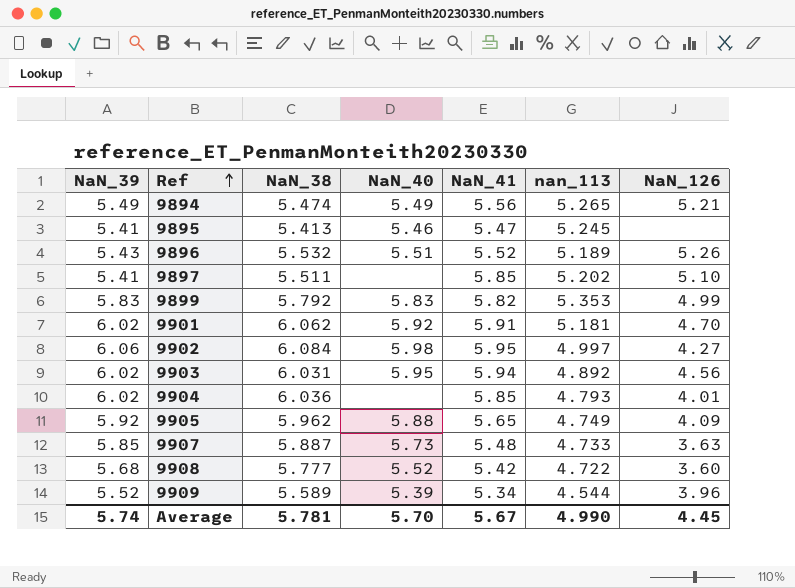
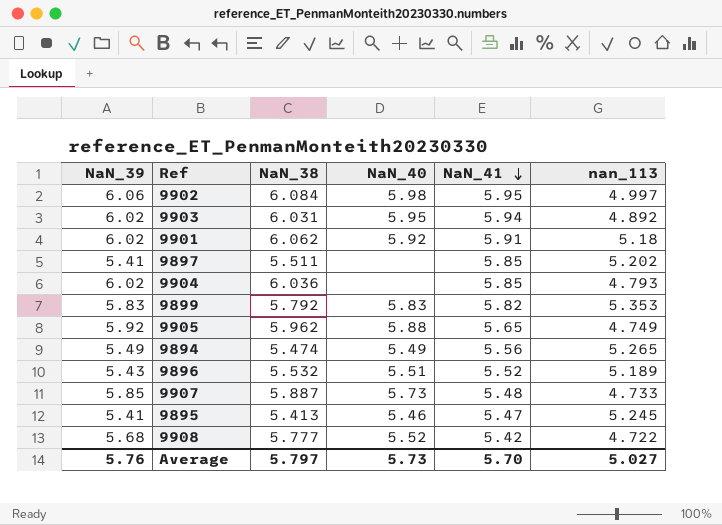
row order: Ref ascending -> NaN_41 descending
column NaN_126 | position: 7 -> none
row 9909: 5.52 | 5.589 | 5.39 | 5.34 | 4.544 | 3.96 -> none
9901 | nan_113: 5.181 -> 5.18
Average | NaN_39: 5.74 -> 5.76
Average | NaN_38: 5.781 -> 5.797
Average | NaN_40: 5.70 -> 5.73
Average | NaN_41: 5.67 -> 5.70
Average | nan_113: 4.990 -> 5.027

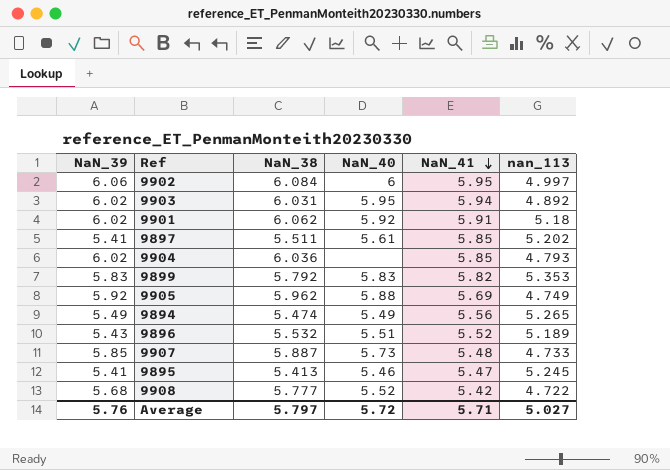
9902 | NaN_40: 5.98 -> 6
9897 | NaN_40: none -> 5.61
9905 | NaN_41: 5.65 -> 5.69
Average | NaN_40: 5.73 -> 5.72
Average | NaN_41: 5.70 -> 5.71

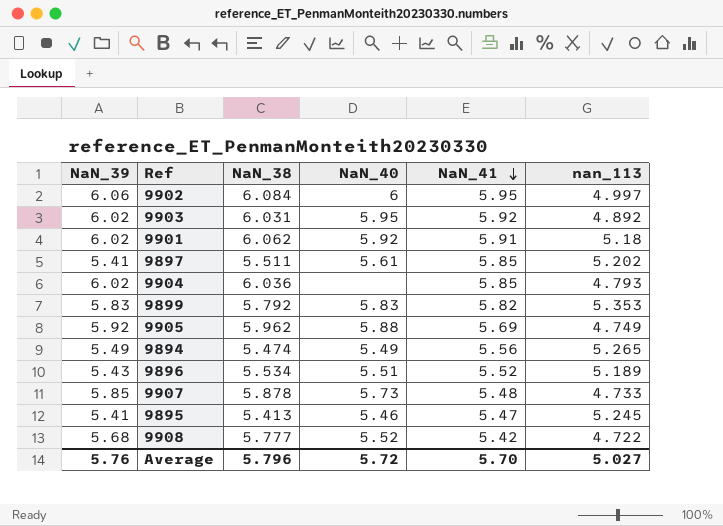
9903 | NaN_41: 5.94 -> 5.92
9896 | NaN_38: 5.532 -> 5.534
9907 | NaN_38: 5.887 -> 5.878
Average | NaN_38: 5.797 -> 5.796
Average | NaN_41: 5.71 -> 5.70

